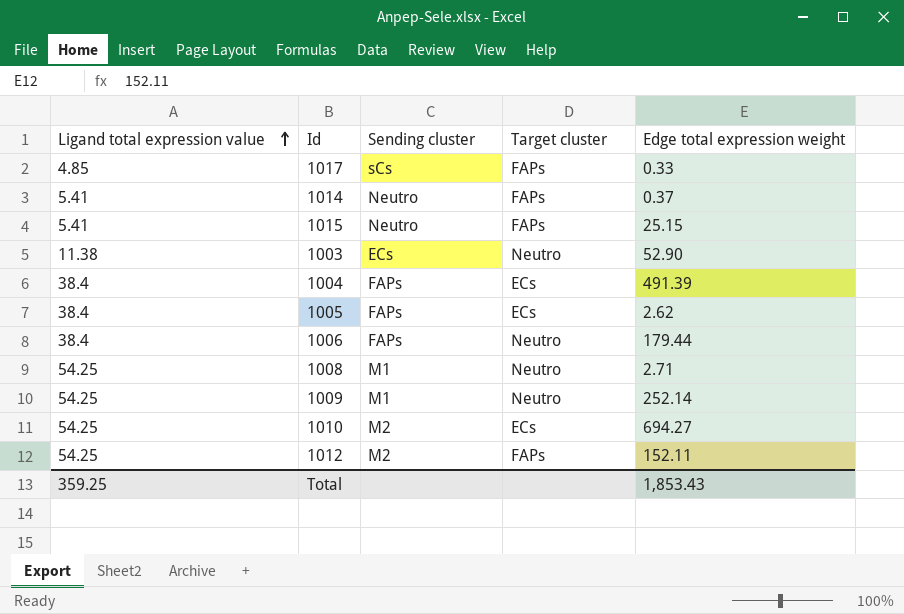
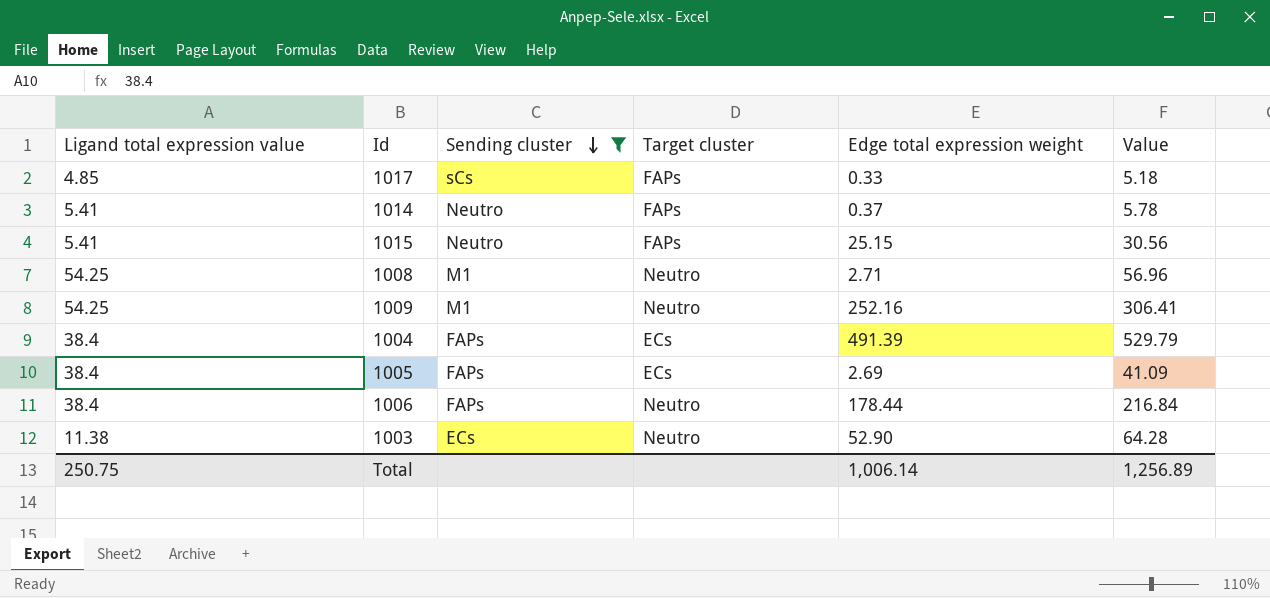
filter: none -> Sending cluster != M2
row order: Ligand total expression value ascending -> Sending cluster descending
column Value | formula: none -> [Ligand total expression value] + [Edge total expression weight]
1009 | Edge total expression weight: 252.14 -> 252.16
1005 | Edge total expression weight: 2.62 -> 2.69
1006 | Edge total expression weight: 179.44 -> 178.44
Total | Ligand total expression value: 359.25 -> 250.75
Total | Edge total expression weight: 1,853.43 -> 1,006.14

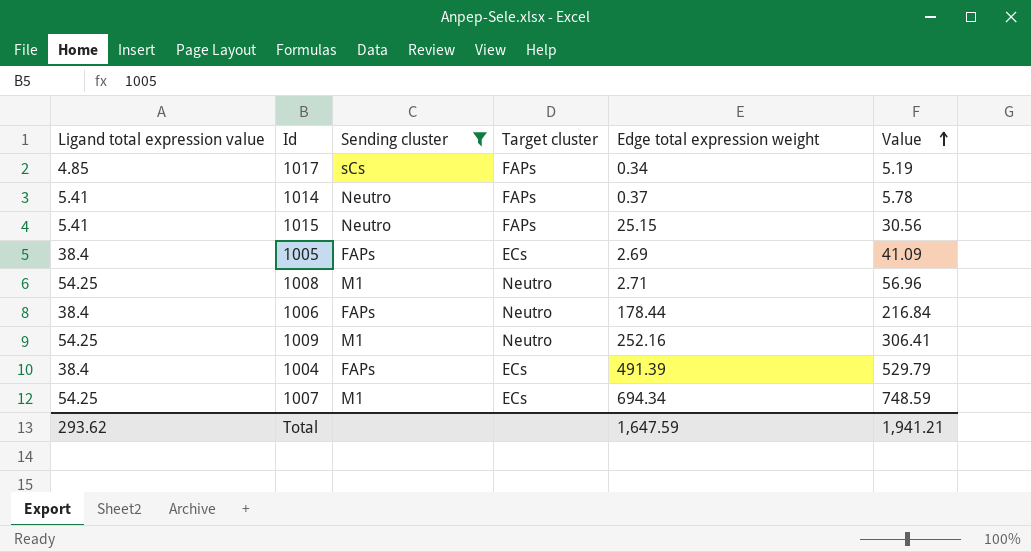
row order: Sending cluster descending -> Value ascending
row 1003: 11.38 | ECs | Neutro | 52.90 | 64.28 -> none
1017 | Edge total expression weight: 0.33 -> 0.34
1017 | Value: 5.18 -> 5.19
row 1007: none -> 54.25 | M1 | ECs | 694.34 | 748.59
Total | Ligand total expression value: 250.75 -> 293.62
Total | Edge total expression weight: 1,006.14 -> 1,647.59
Total | Value: 1,256.89 -> 1,941.21

